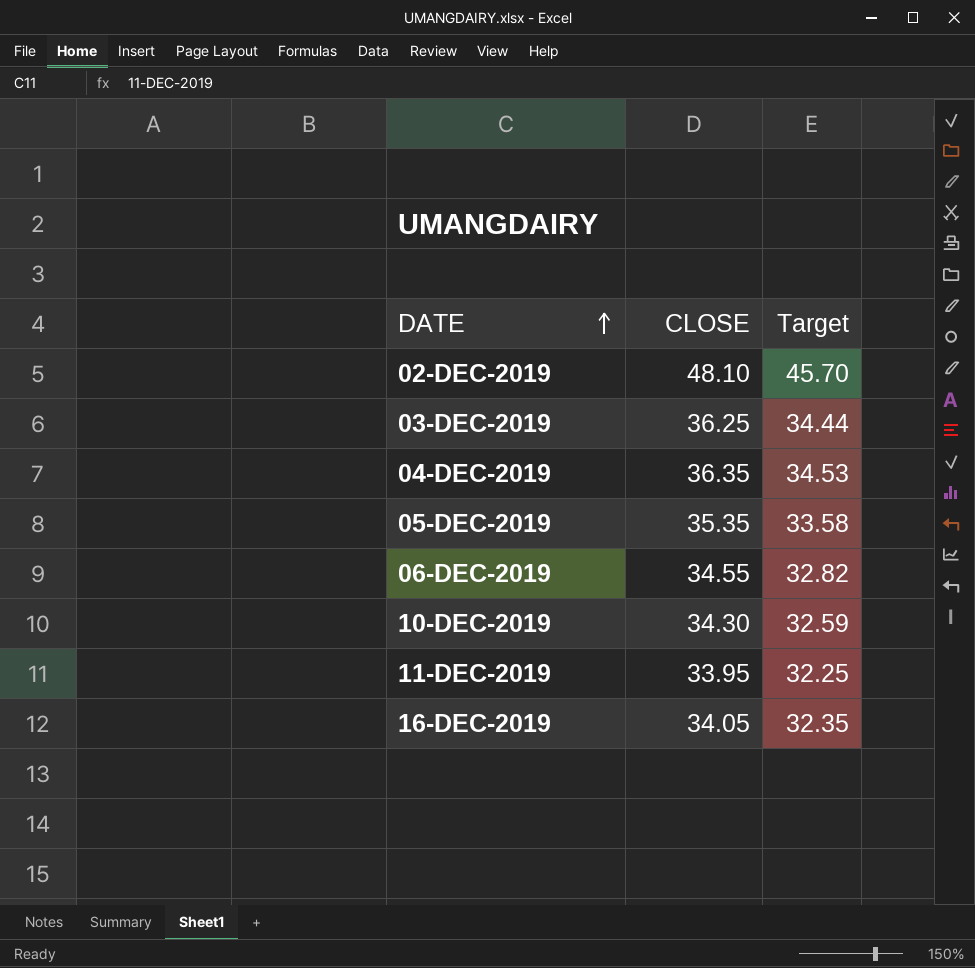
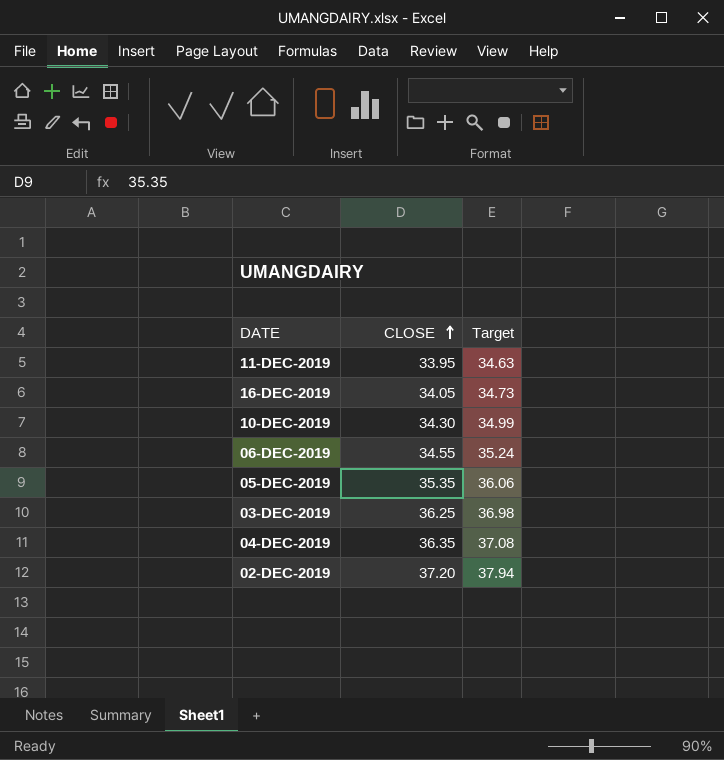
row order: DATE ascending -> CLOSE ascending
column Target | formula: [CLOSE] * 0.95 -> [CLOSE] * 1.02
02-DEC-2019 | CLOSE: 48.10 -> 37.20

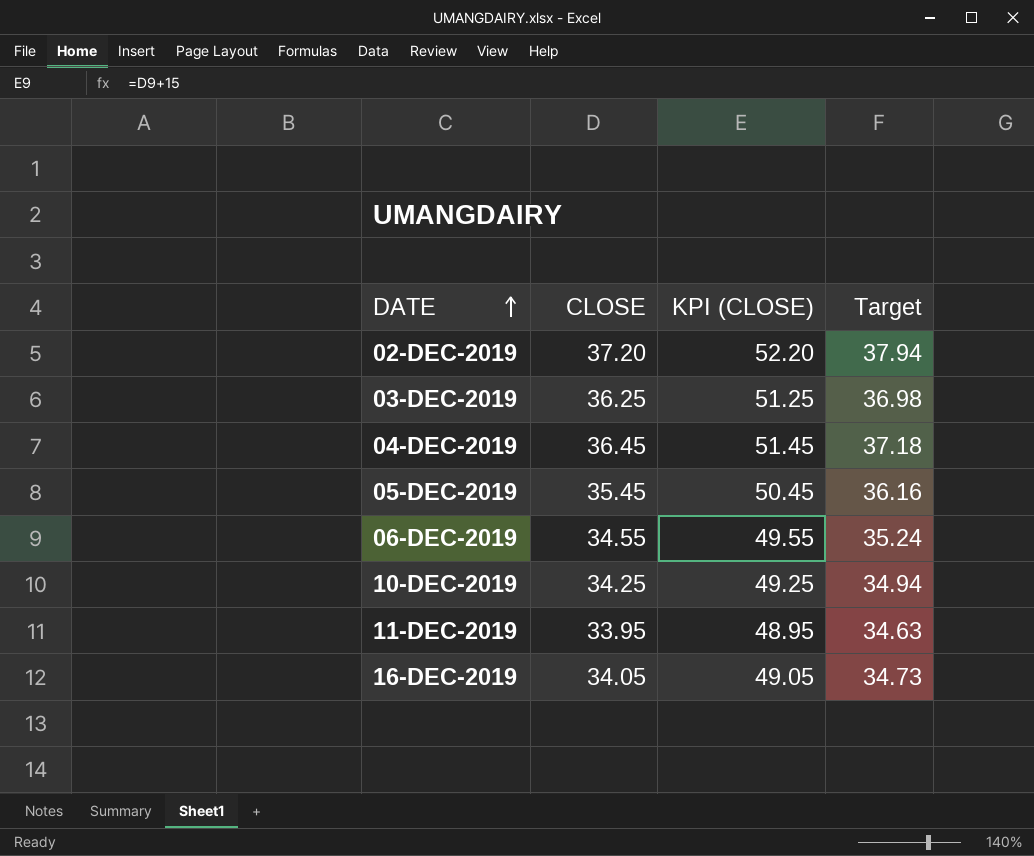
row order: CLOSE ascending -> DATE ascending
column KPI (CLOSE) | formula: none -> [CLOSE] + 15
04-DEC-2019 | CLOSE: 36.35 -> 36.45
04-DEC-2019 | Target: 37.08 -> 37.18
05-DEC-2019 | CLOSE: 35.35 -> 35.45
05-DEC-2019 | Target: 36.06 -> 36.16
10-DEC-2019 | CLOSE: 34.30 -> 34.25
10-DEC-2019 | Target: 34.99 -> 34.94

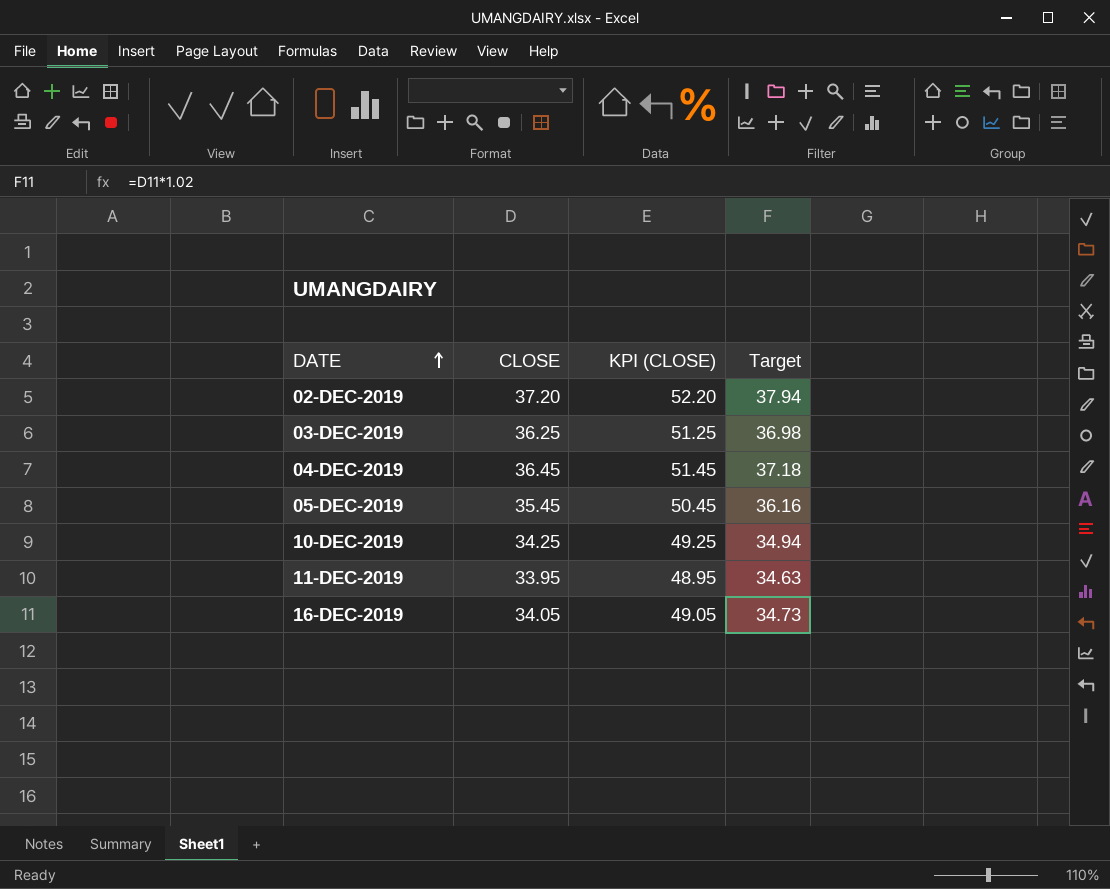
row 06-DEC-2019: 34.55 | 49.55 | 35.24 -> none

